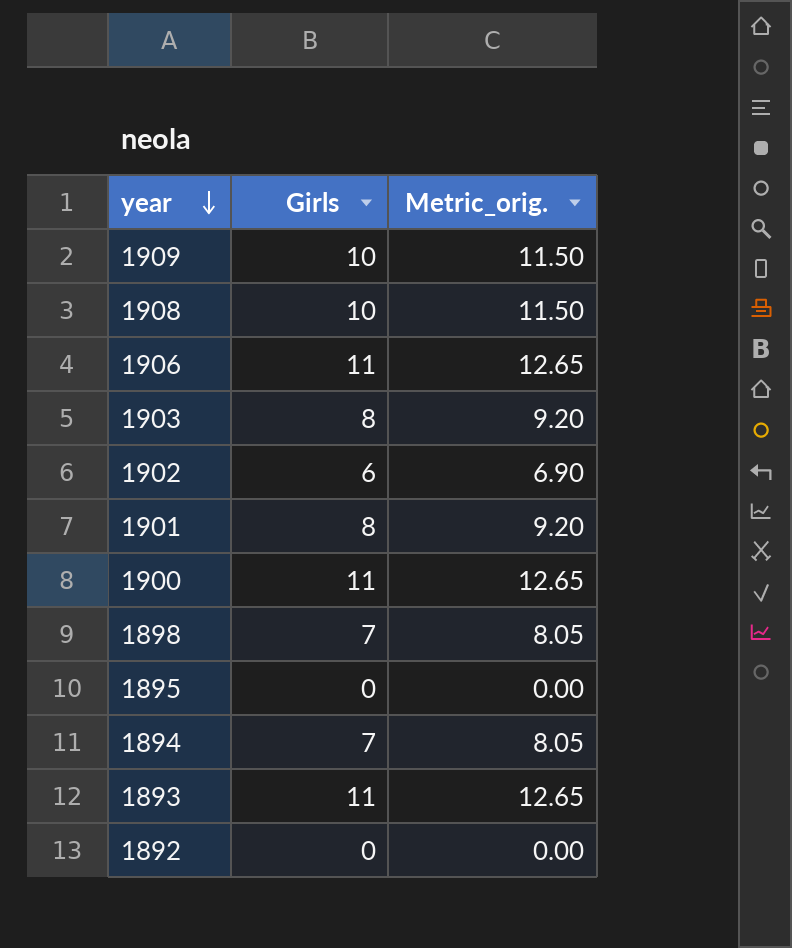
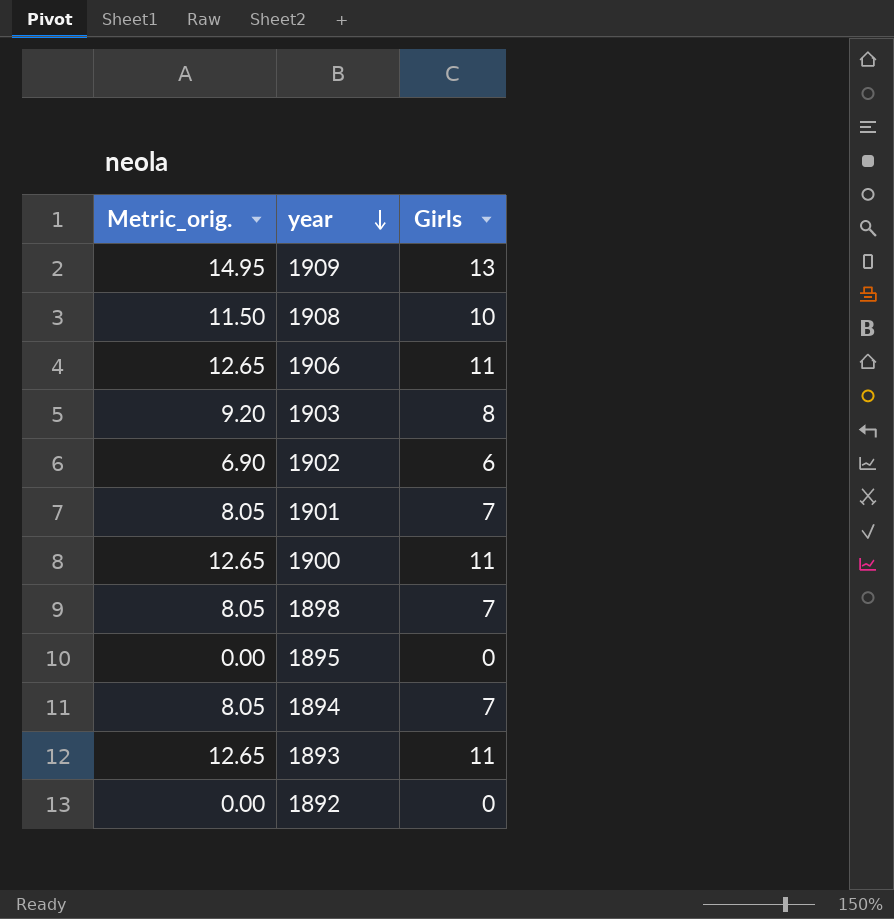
column Metric_orig. | position: 3 -> 1
1909 | Metric_orig.: 11.50 -> 14.95
1909 | Girls: 10 -> 13
1901 | Metric_orig.: 9.20 -> 8.05
1901 | Girls: 8 -> 7

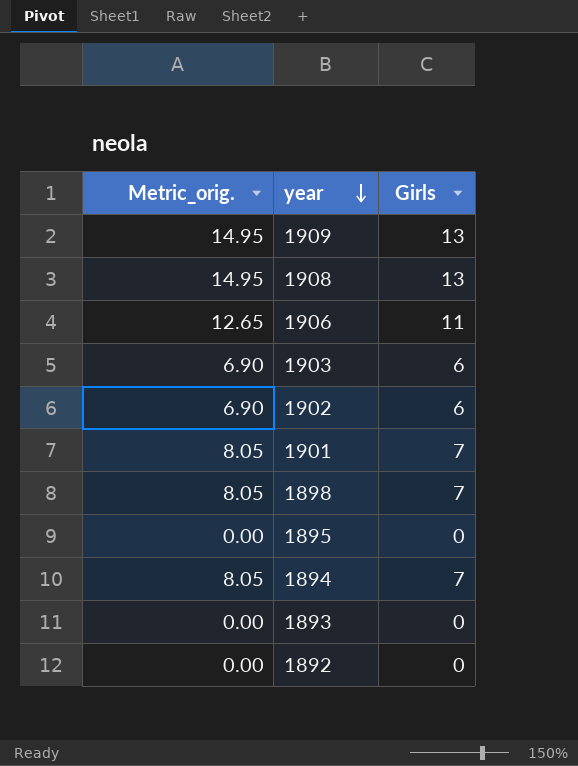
row 1900: 12.65 | 11 -> none
1908 | Metric_orig.: 11.50 -> 14.95
1908 | Girls: 10 -> 13
1903 | Metric_orig.: 9.20 -> 6.90
1903 | Girls: 8 -> 6
1893 | Metric_orig.: 12.65 -> 0.00
1893 | Girls: 11 -> 0

